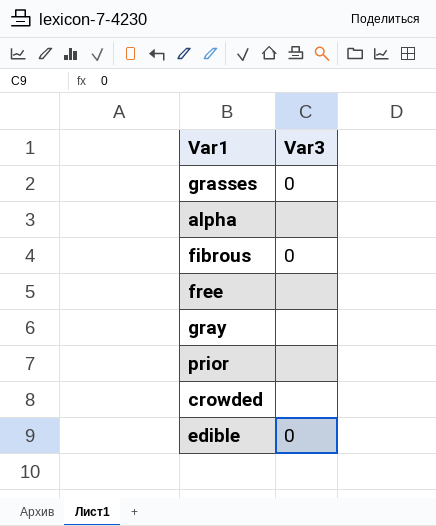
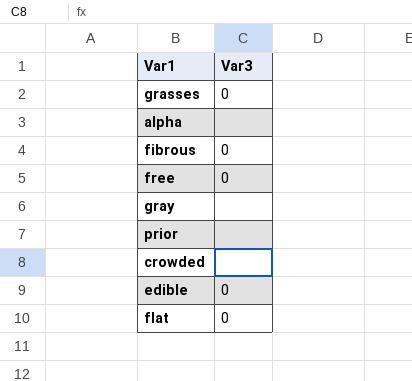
free | Var3: none -> 0
row flat: none -> 0

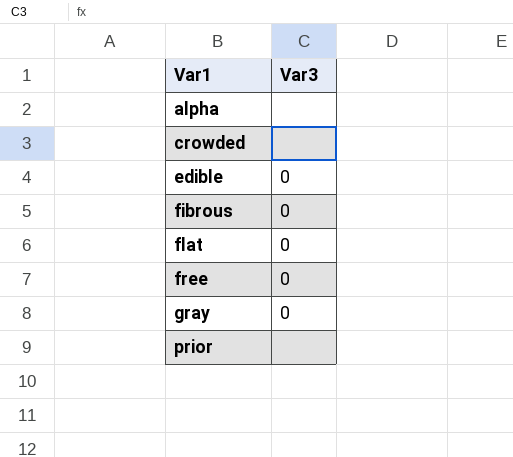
row order: none -> Var1 ascending
row grasses: 0 -> none
gray | Var3: none -> 0

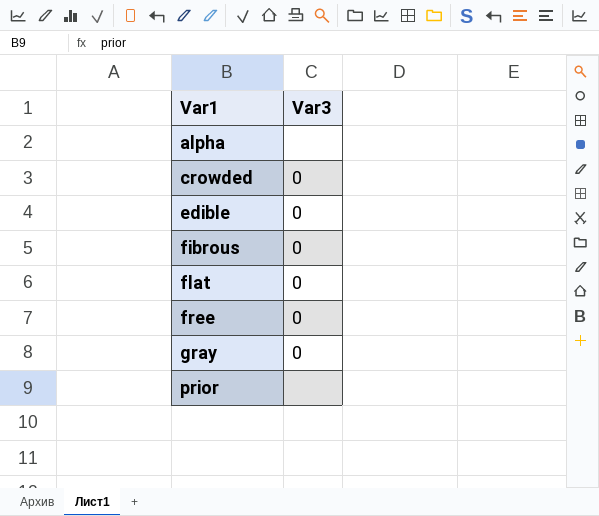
crowded | Var3: none -> 0

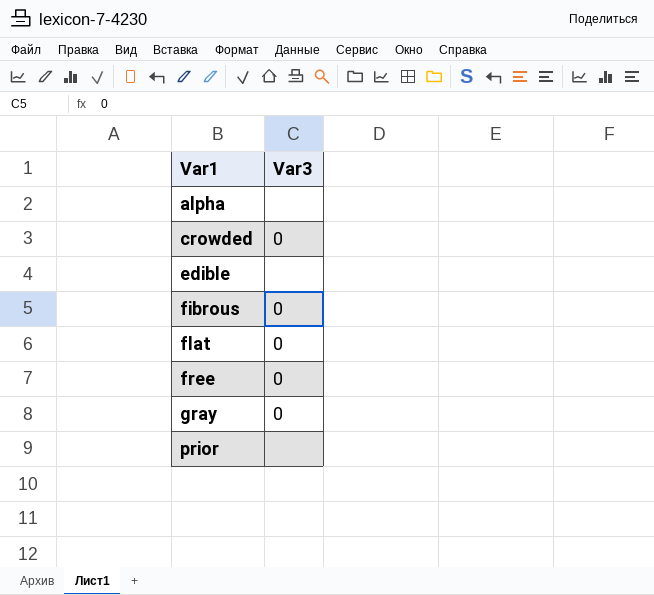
edible | Var3: 0 -> none

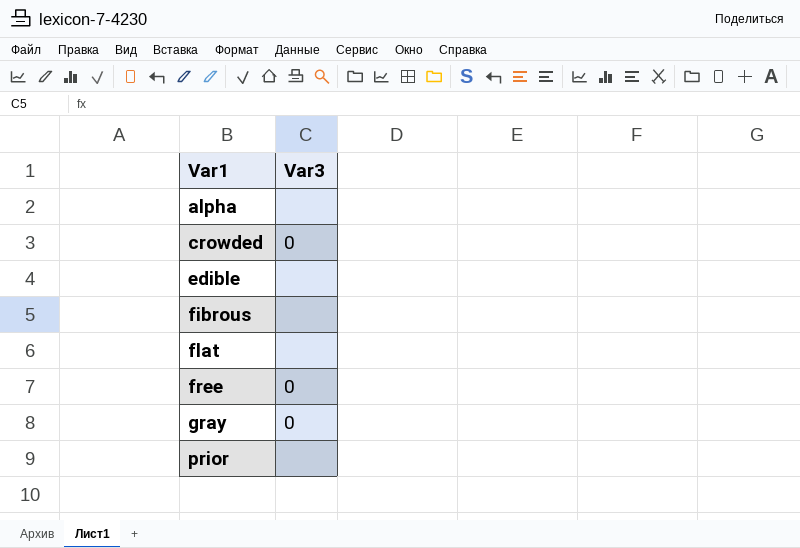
fibrous | Var3: 0 -> none
flat | Var3: 0 -> none

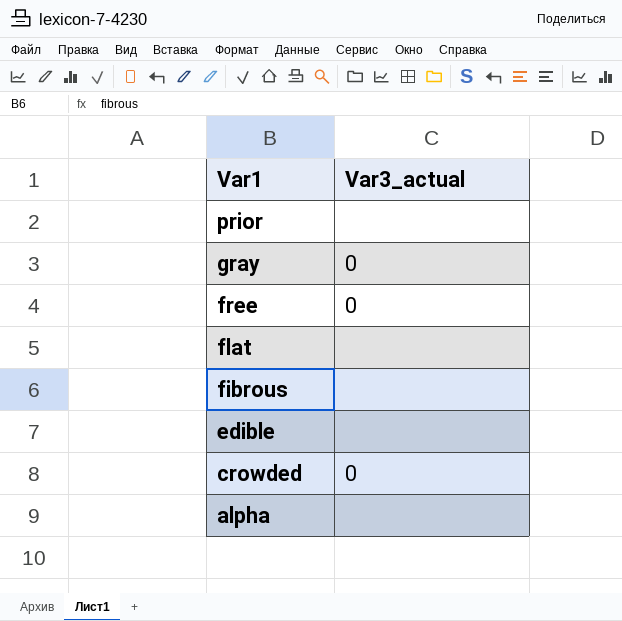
row order: Var1 ascending -> Var1 descending
column name: Var3 -> Var3_actual

